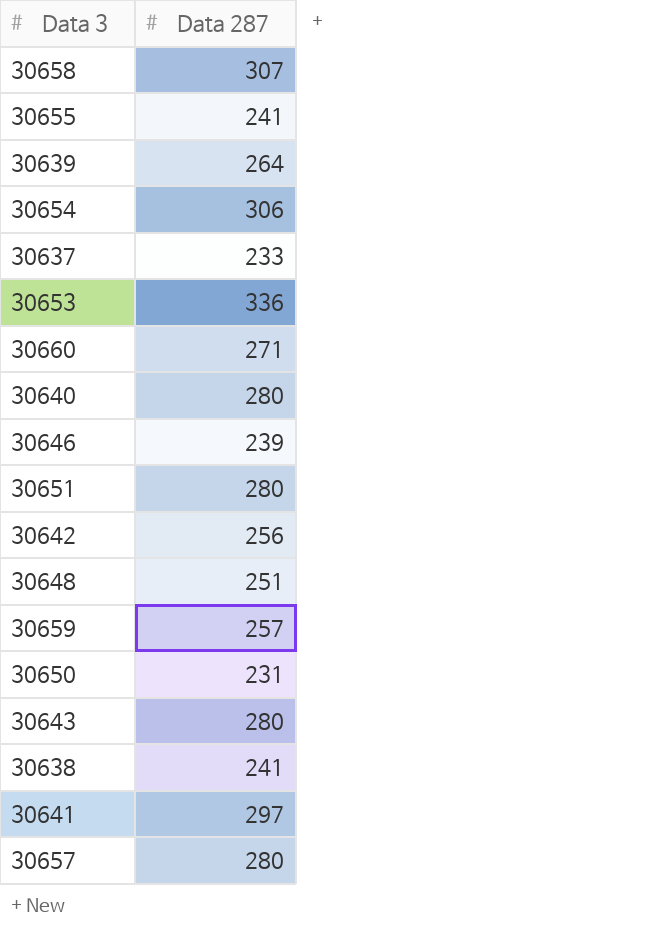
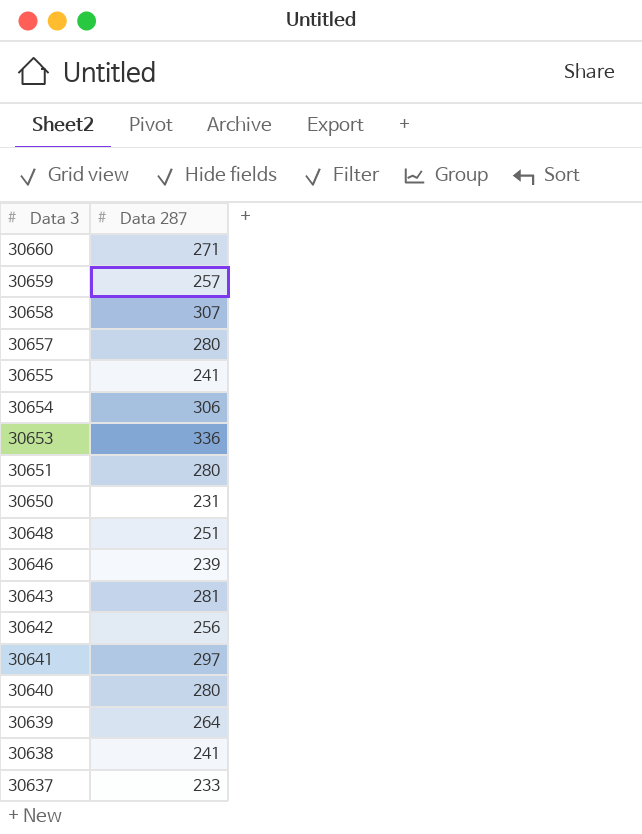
row order: none -> Data 3 descending
30643 | Data 287: 280 -> 281

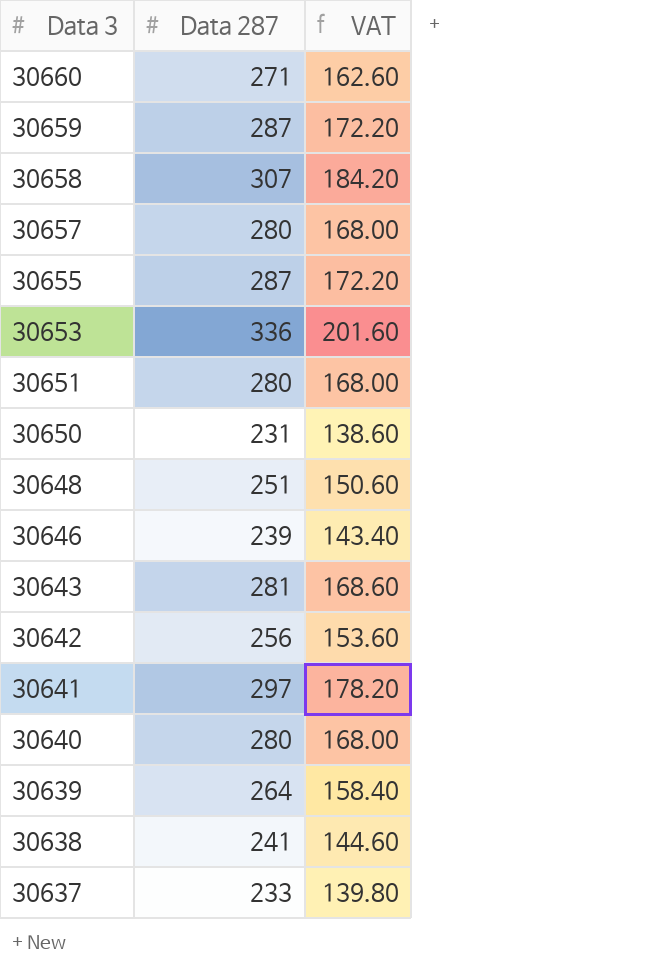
column VAT | formula: none -> [Data 287] * 0.6
row 30654: 306 -> none
30659 | Data 287: 257 -> 287
30655 | Data 287: 241 -> 287

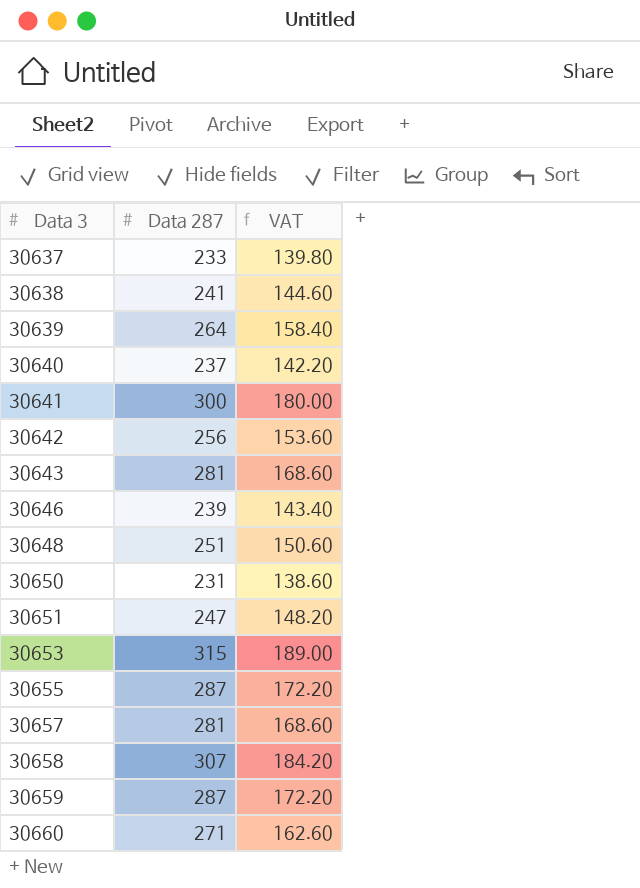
row order: Data 3 descending -> Data 3 ascending
30640 | Data 287: 280 -> 237
30640 | VAT: 168.00 -> 142.20
30641 | Data 287: 297 -> 300
30641 | VAT: 178.20 -> 180.00
30651 | Data 287: 280 -> 247
30651 | VAT: 168.00 -> 148.20
30653 | Data 287: 336 -> 315
30653 | VAT: 201.60 -> 189.00
30657 | Data 287: 280 -> 281
30657 | VAT: 168.00 -> 168.60

